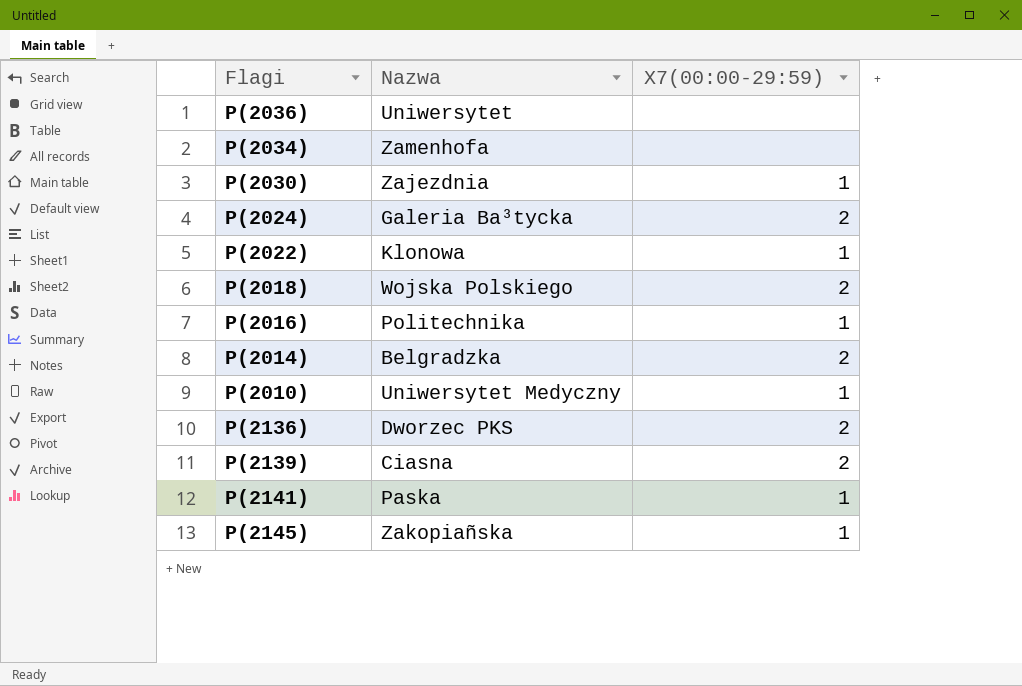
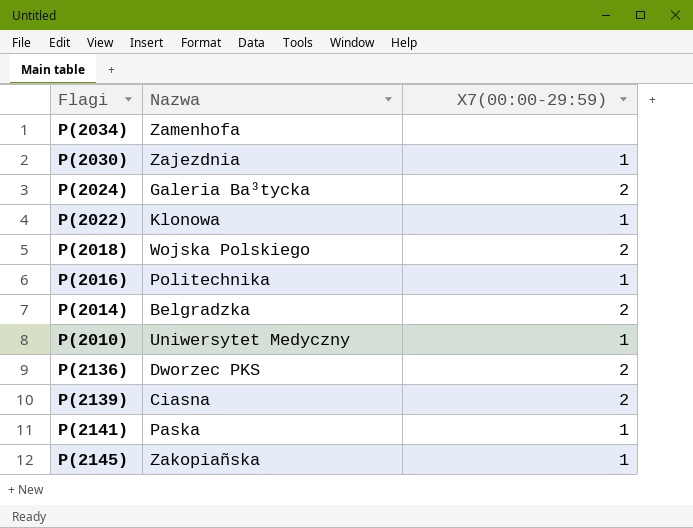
row P(2036): Uniwersytet | none -> none

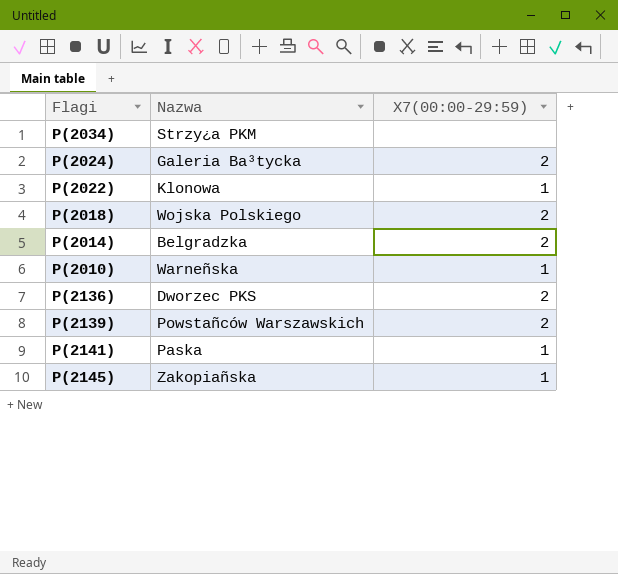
row P(2030): Zajezdnia | 1 -> none
row P(2016): Politechnika | 1 -> none
P(2034) | Nazwa: Zamenhofa -> Strzy¿a PKM
P(2010) | Nazwa: Uniwersytet Medyczny -> Warneñska
P(2139) | Nazwa: Ciasna -> Powstañców Warszawskich

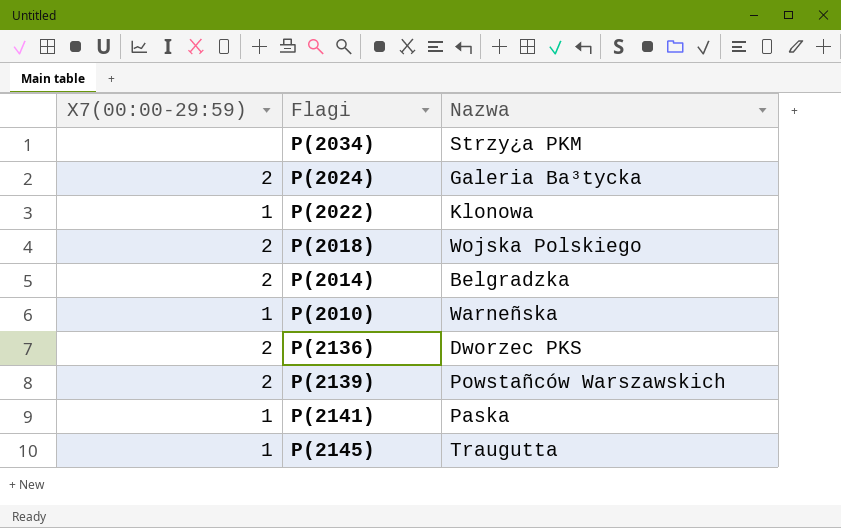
column X7(00:00-29:59) | position: 3 -> 1
P(2145) | Nazwa: Zakopiañska -> Traugutta

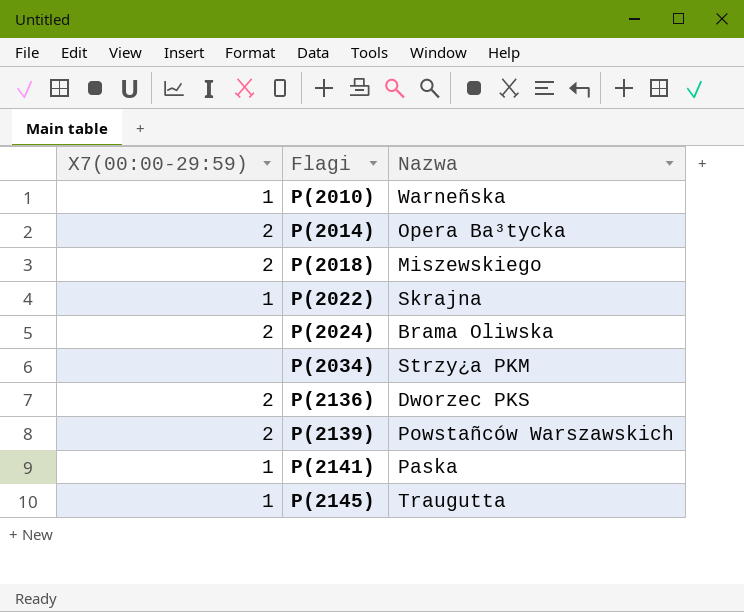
row order: none -> Flagi ascending
P(2014) | Nazwa: Belgradzka -> Opera Ba³tycka
P(2018) | Nazwa: Wojska Polskiego -> Miszewskiego
P(2022) | Nazwa: Klonowa -> Skrajna
P(2024) | Nazwa: Galeria Ba³tycka -> Brama Oliwska

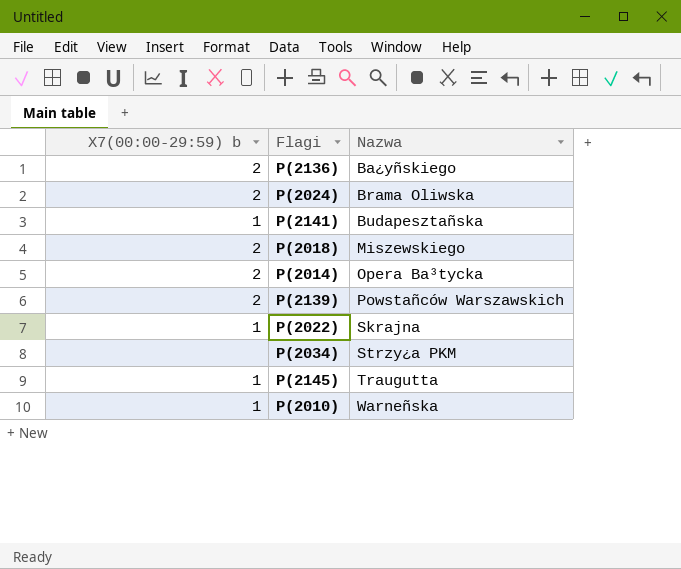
row order: Flagi ascending -> Nazwa ascending
column name: X7(00:00-29:59) -> X7(00:00-29:59) b
P(2136) | Nazwa: Dworzec PKS -> Ba¿yñskiego
P(2141) | Nazwa: Paska -> Budapesztañska

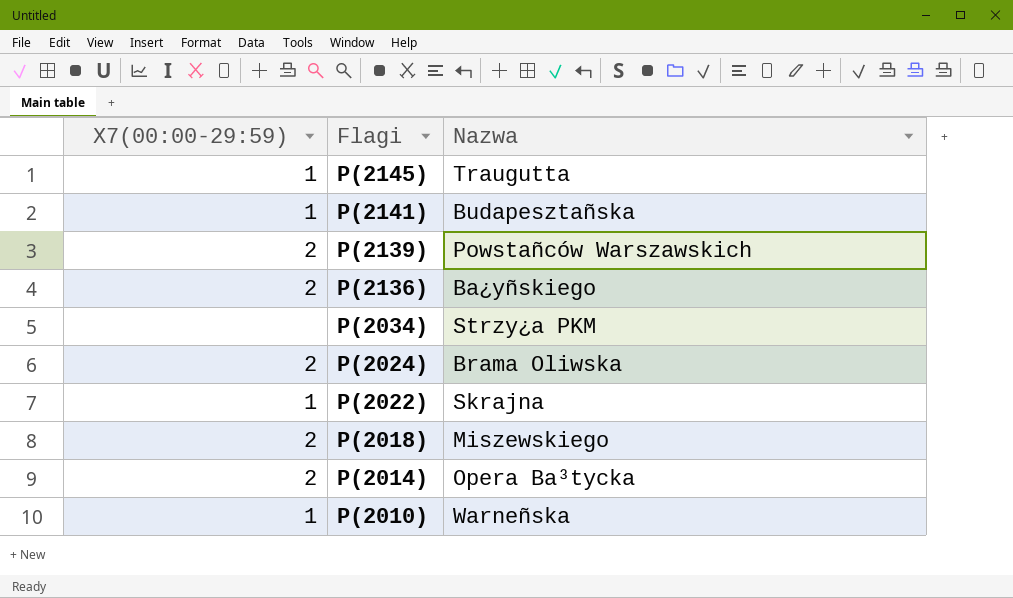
row order: Nazwa ascending -> Flagi descending
column name: X7(00:00-29:59) b -> X7(00:00-29:59)

